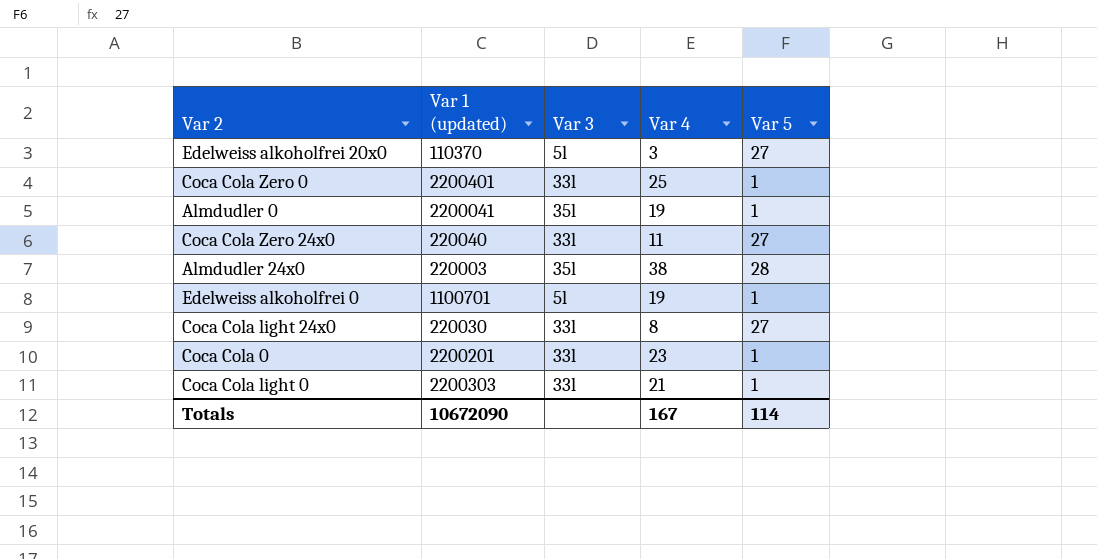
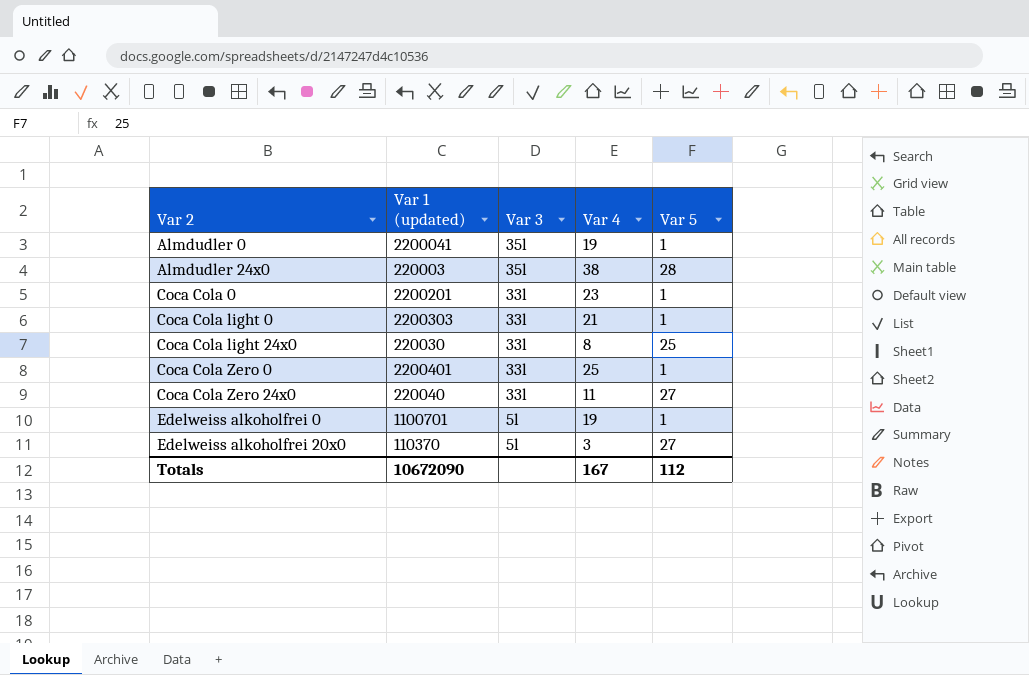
row order: none -> Var 2 ascending
Coca Cola light 24x0 | Var 5: 27 -> 25
Totals | Var 5: 114 -> 112

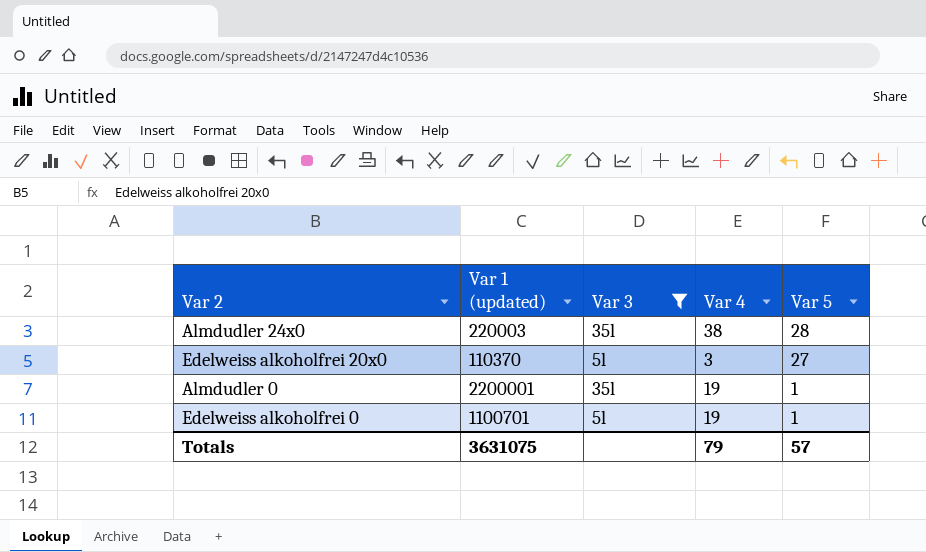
filter: none -> Var 3 != 33l
row order: Var 2 ascending -> Var 5 descending
Almdudler 0 | Var 1 (updated): 2200041 -> 2200001
Totals | Var 1 (updated): 10672090 -> 3631075
Totals | Var 4: 167 -> 79
Totals | Var 5: 112 -> 57

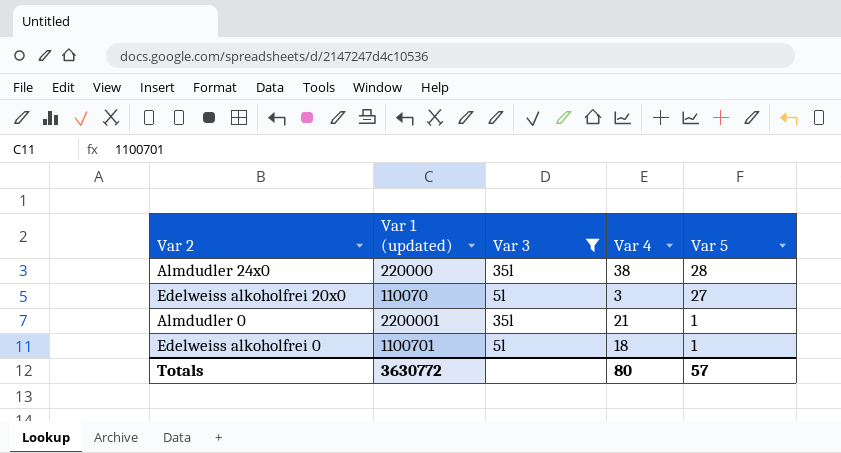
Almdudler 24x0 | Var 1 (updated): 220003 -> 220000
Edelweiss alkoholfrei 20x0 | Var 1 (updated): 110370 -> 110070
Almdudler 0 | Var 4: 19 -> 21
Edelweiss alkoholfrei 0 | Var 4: 19 -> 18
Totals | Var 1 (updated): 3631075 -> 3630772
Totals | Var 4: 79 -> 80

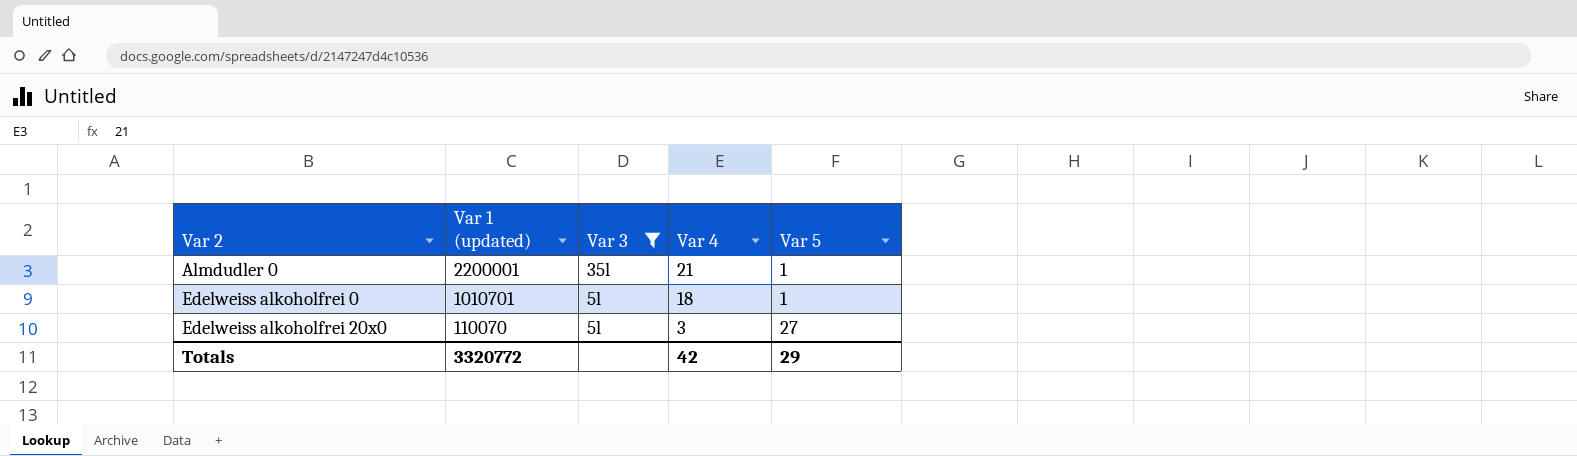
row order: Var 5 descending -> Var 2 ascending
row Almdudler 24x0: 220000 | 35l | 38 | 28 -> none
Edelweiss alkoholfrei 0 | Var 1 (updated): 1100701 -> 1010701
Totals | Var 1 (updated): 3630772 -> 3320772
Totals | Var 4: 80 -> 42
Totals | Var 5: 57 -> 29

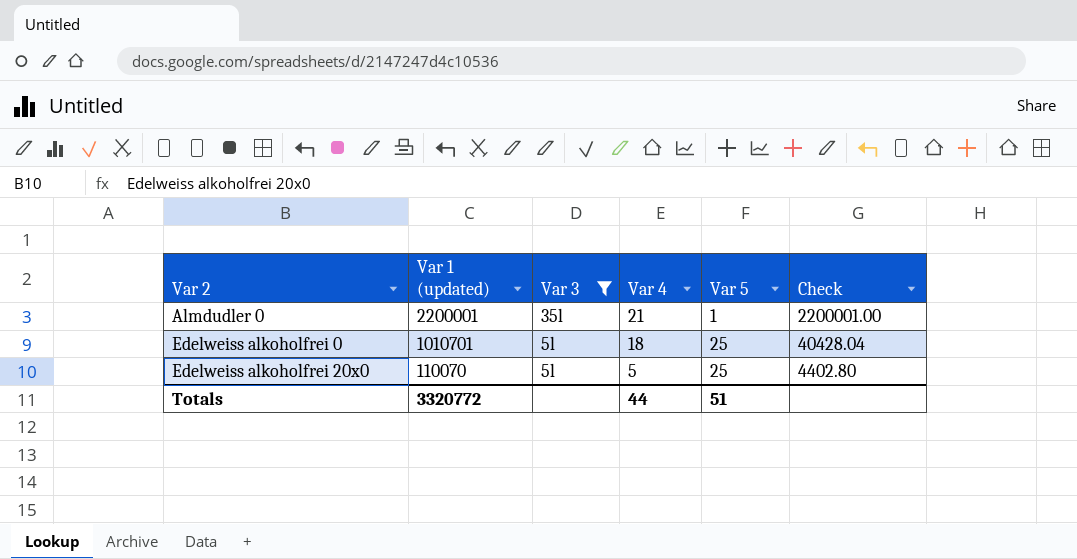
column Check | formula: none -> [Var 1 (updated)] / [Var 5]
Edelweiss alkoholfrei 0 | Var 5: 1 -> 25
Edelweiss alkoholfrei 20x0 | Var 4: 3 -> 5
Edelweiss alkoholfrei 20x0 | Var 5: 27 -> 25
Totals | Var 4: 42 -> 44
Totals | Var 5: 29 -> 51

